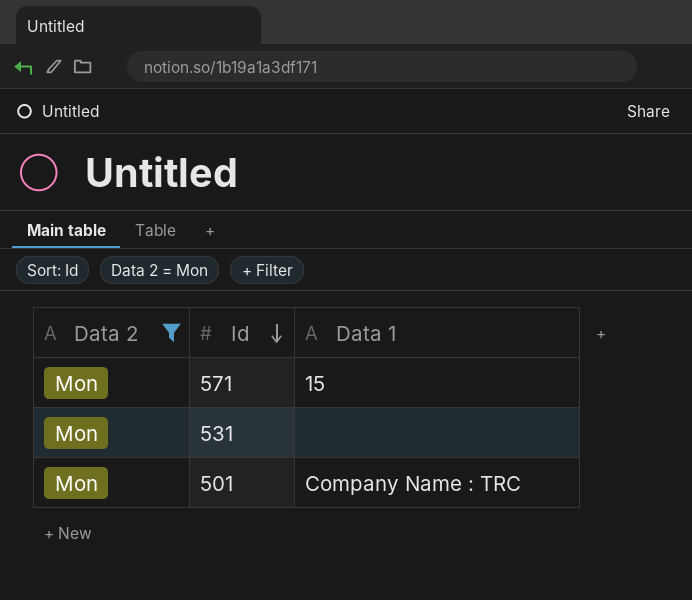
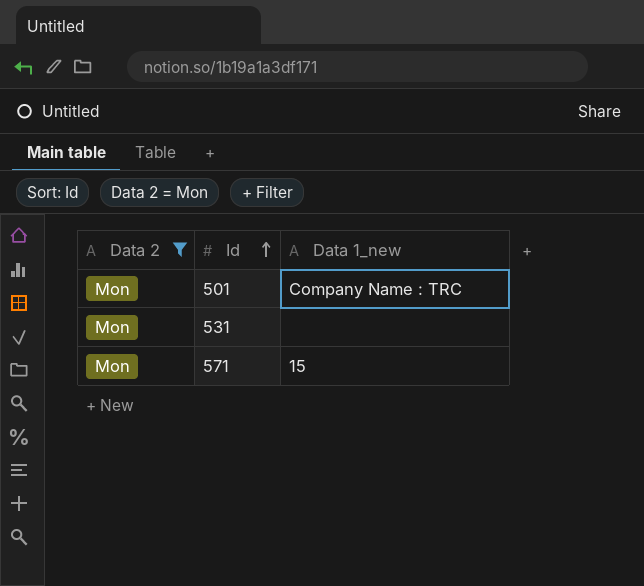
row order: Id descending -> Id ascending
column name: Data 1 -> Data 1_new

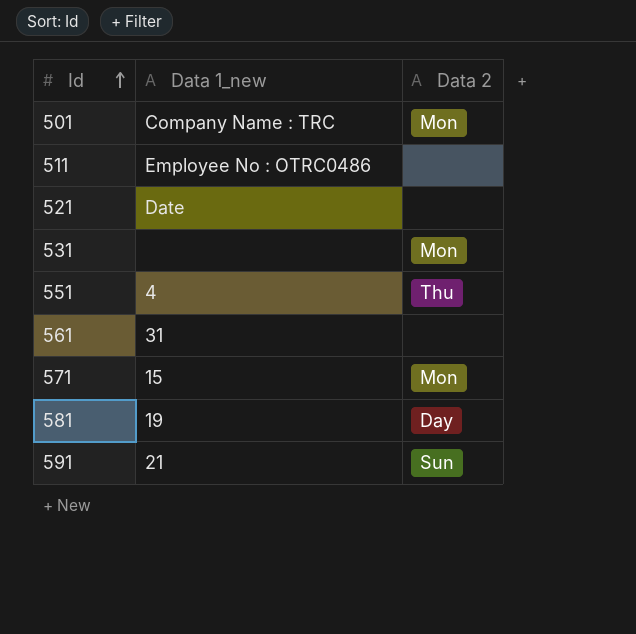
filter: Data 2 = Mon -> none
column Data 2 | position: 1 -> 3

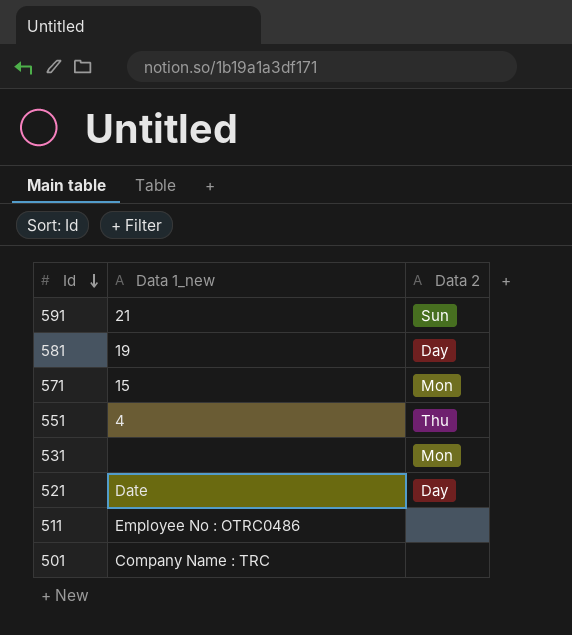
row order: Id ascending -> Id descending
row 561: 31 | none -> none
521 | Data 2: none -> Day
501 | Data 2: Mon -> none

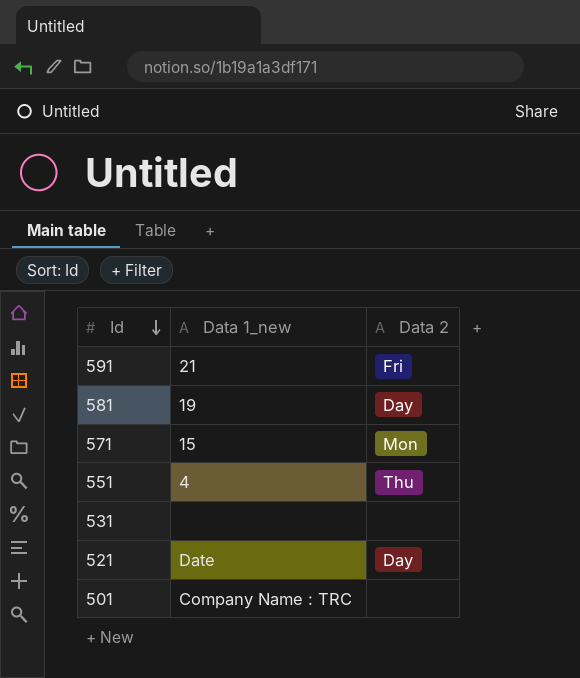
row 511: Employee No : OTRC0486 | none -> none
591 | Data 2: Sun -> Fri
531 | Data 2: Mon -> none

